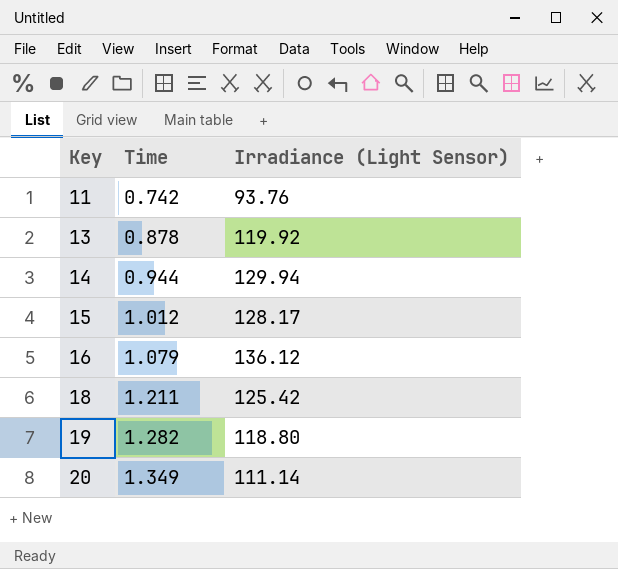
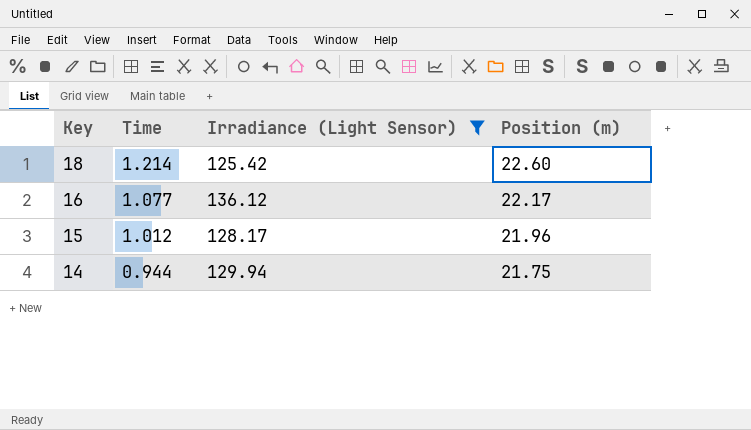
filter: none -> Irradiance (Light Sensor) >= 125.42
row order: Key ascending -> Key descending
column Position (m) | position: none -> 4
18 | Time: 1.211 -> 1.214
16 | Time: 1.079 -> 1.077

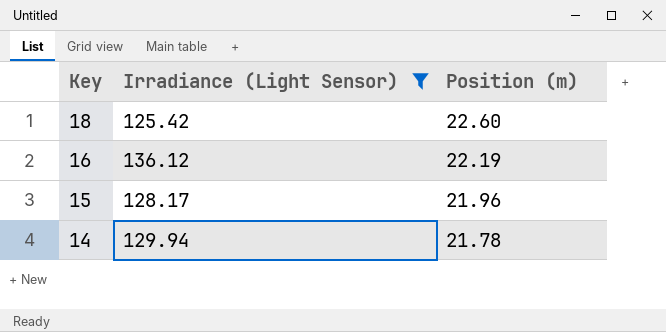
column Time | position: 2 -> none
16 | Position (m): 22.17 -> 22.19
14 | Position (m): 21.75 -> 21.78

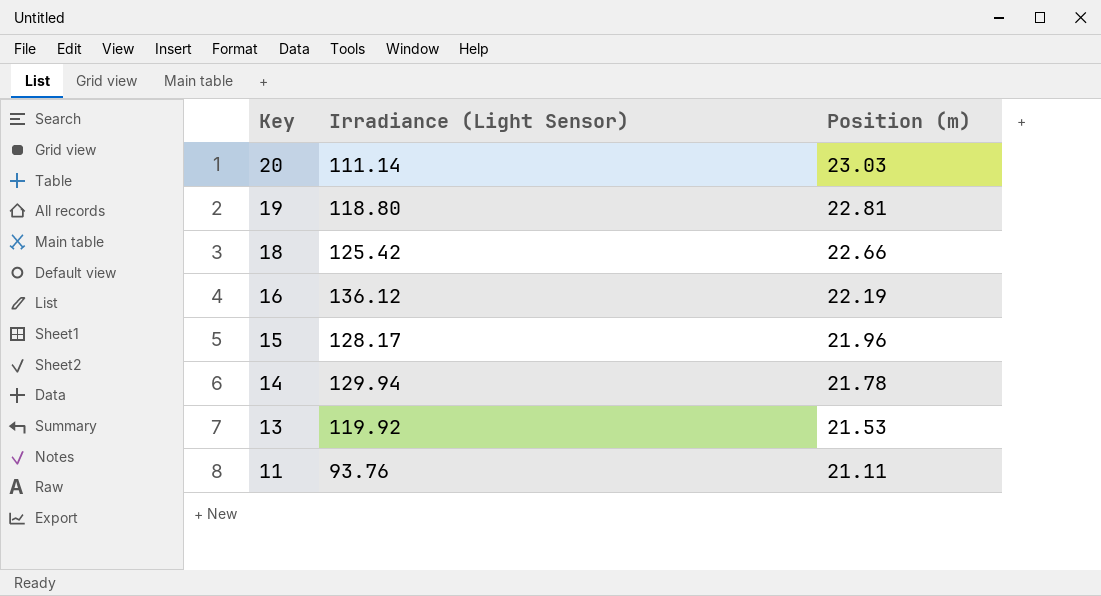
filter: Irradiance (Light Sensor) >= 125.42 -> none
18 | Position (m): 22.60 -> 22.66

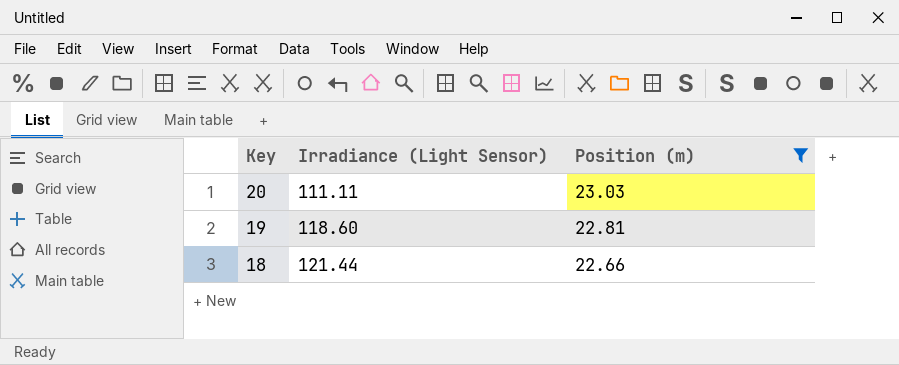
filter: none -> Position (m) >= 22.66
20 | Irradiance (Light Sensor): 111.14 -> 111.11
19 | Irradiance (Light Sensor): 118.80 -> 118.60
18 | Irradiance (Light Sensor): 125.42 -> 121.44

